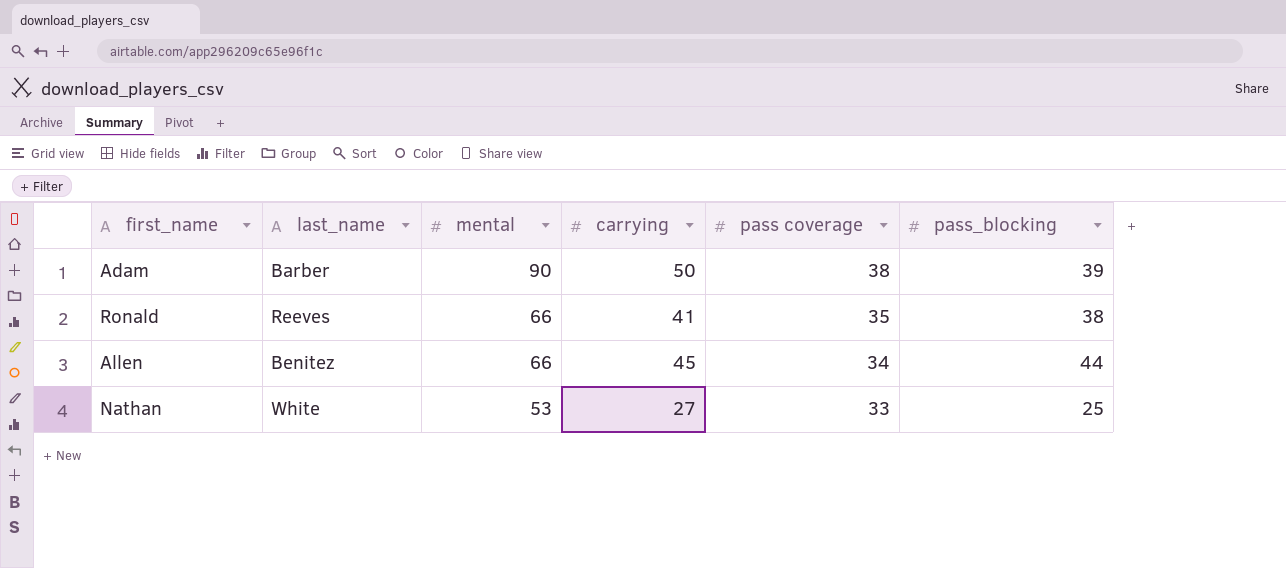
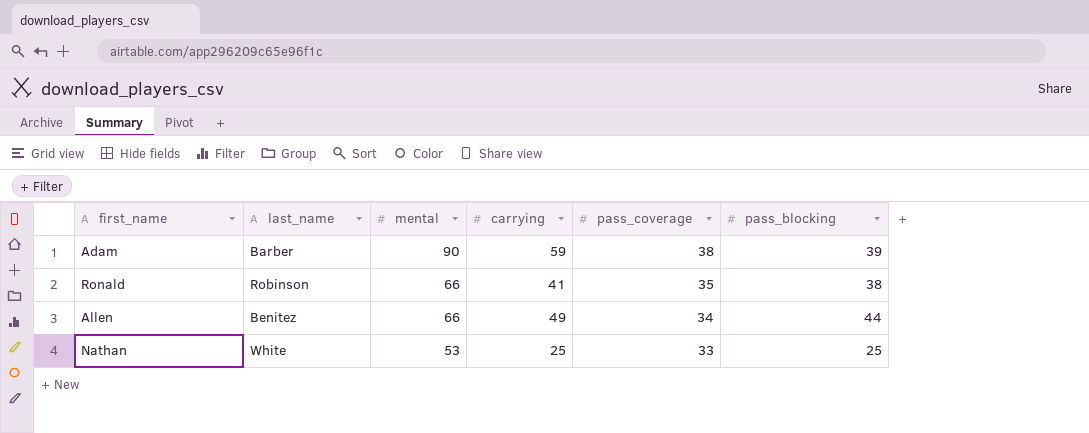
column name: pass coverage -> pass_coverage
Adam | carrying: 50 -> 59
Ronald | last_name: Reeves -> Robinson
Allen | carrying: 45 -> 49
Nathan | carrying: 27 -> 25

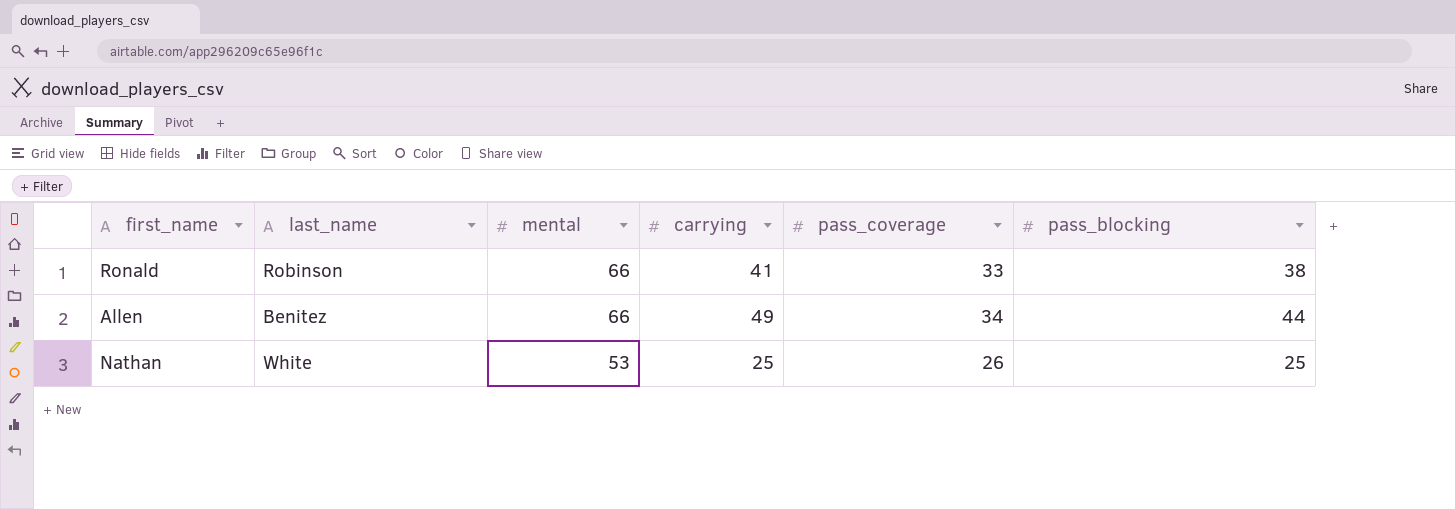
row Adam: Barber | 90 | 59 | 38 | 39 -> none
Ronald | pass_coverage: 35 -> 33
Nathan | pass_coverage: 33 -> 26

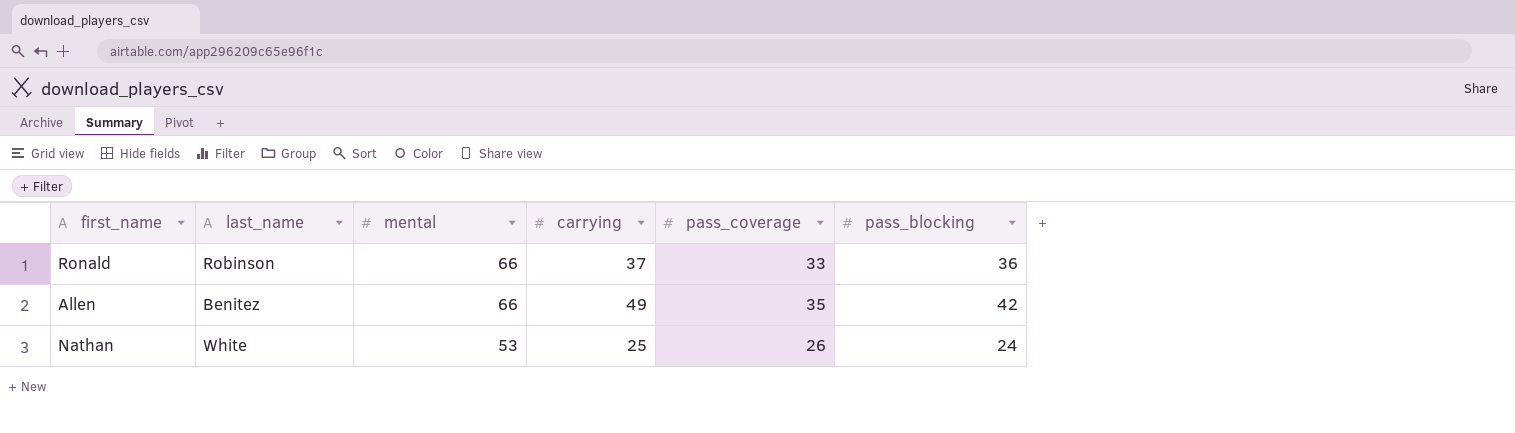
Ronald | carrying: 41 -> 37
Ronald | pass_blocking: 38 -> 36
Allen | pass_coverage: 34 -> 35
Allen | pass_blocking: 44 -> 42
Nathan | pass_blocking: 25 -> 24

